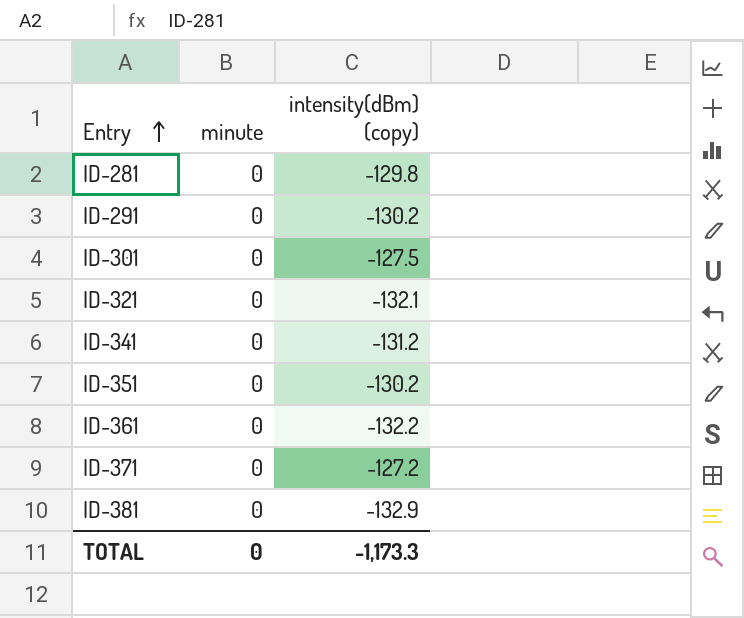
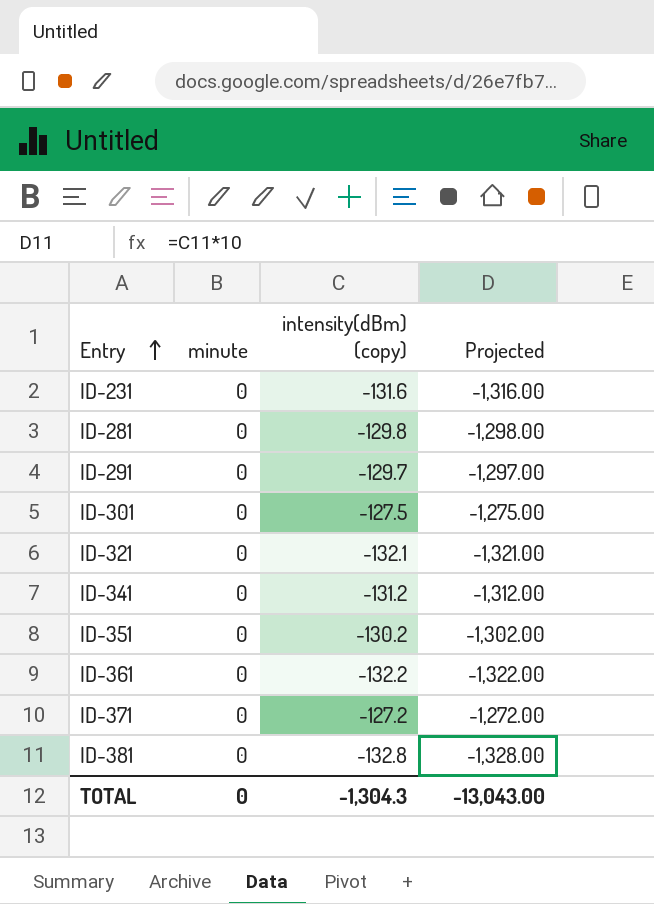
column Projected | formula: none -> [intensity(dBm) (copy)] * 10
row ID-231: none -> 0 | -131.6 | -1,316.00
ID-291 | intensity(dBm) (copy): -130.2 -> -129.7
ID-381 | intensity(dBm) (copy): -132.9 -> -132.8
TOTAL | intensity(dBm) (copy): -1,173.3 -> -1,304.3

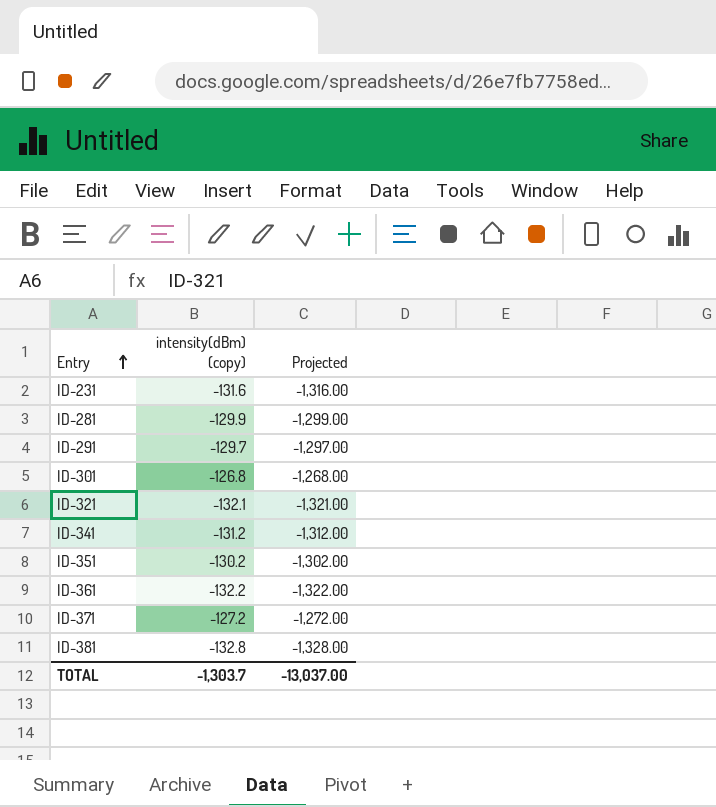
column minute | position: 2 -> none
ID-281 | intensity(dBm) (copy): -129.8 -> -129.9
ID-281 | Projected: -1,298.00 -> -1,299.00
ID-301 | intensity(dBm) (copy): -127.5 -> -126.8
ID-301 | Projected: -1,275.00 -> -1,268.00
TOTAL | intensity(dBm) (copy): -1,304.3 -> -1,303.7
TOTAL | Projected: -13,043.00 -> -13,037.00

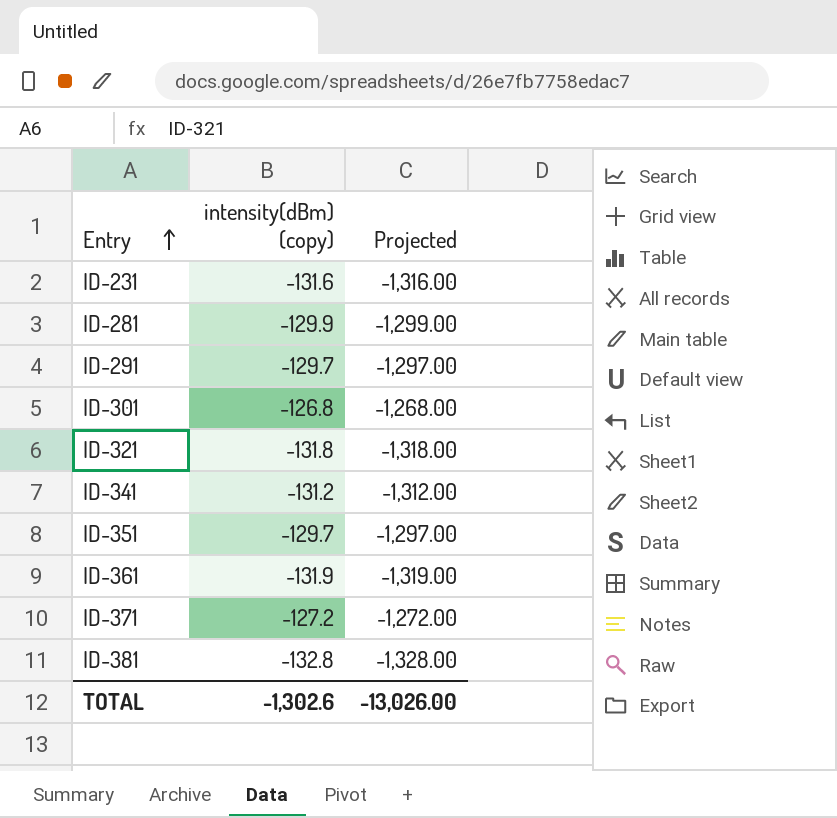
ID-321 | intensity(dBm) (copy): -132.1 -> -131.8
ID-321 | Projected: -1,321.00 -> -1,318.00
ID-351 | intensity(dBm) (copy): -130.2 -> -129.7
ID-351 | Projected: -1,302.00 -> -1,297.00
ID-361 | intensity(dBm) (copy): -132.2 -> -131.9
ID-361 | Projected: -1,322.00 -> -1,319.00
TOTAL | intensity(dBm) (copy): -1,303.7 -> -1,302.6
TOTAL | Projected: -13,037.00 -> -13,026.00

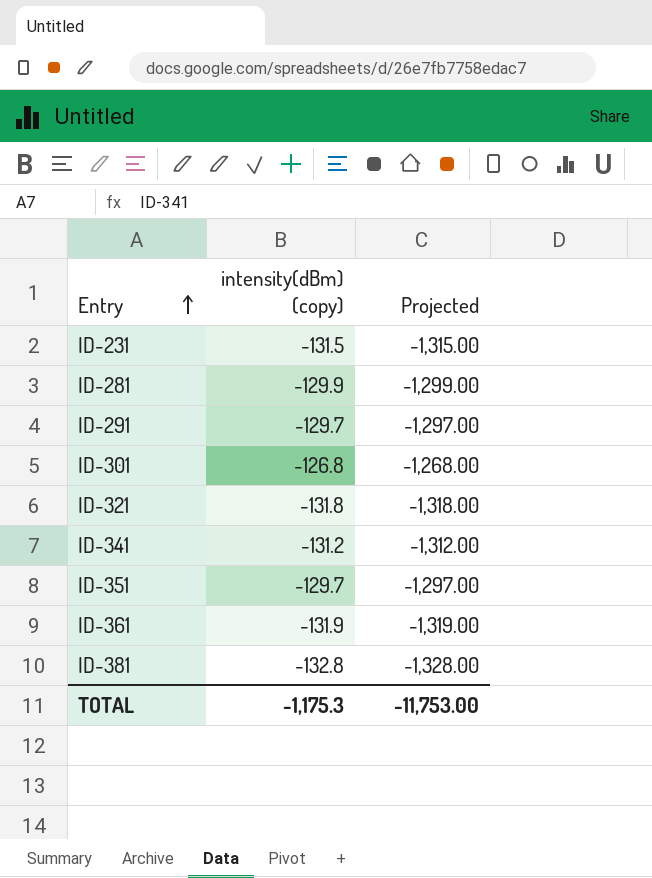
row ID-371: -127.2 | -1,272.00 -> none
ID-231 | intensity(dBm) (copy): -131.6 -> -131.5
ID-231 | Projected: -1,316.00 -> -1,315.00
TOTAL | intensity(dBm) (copy): -1,302.6 -> -1,175.3
TOTAL | Projected: -13,026.00 -> -11,753.00

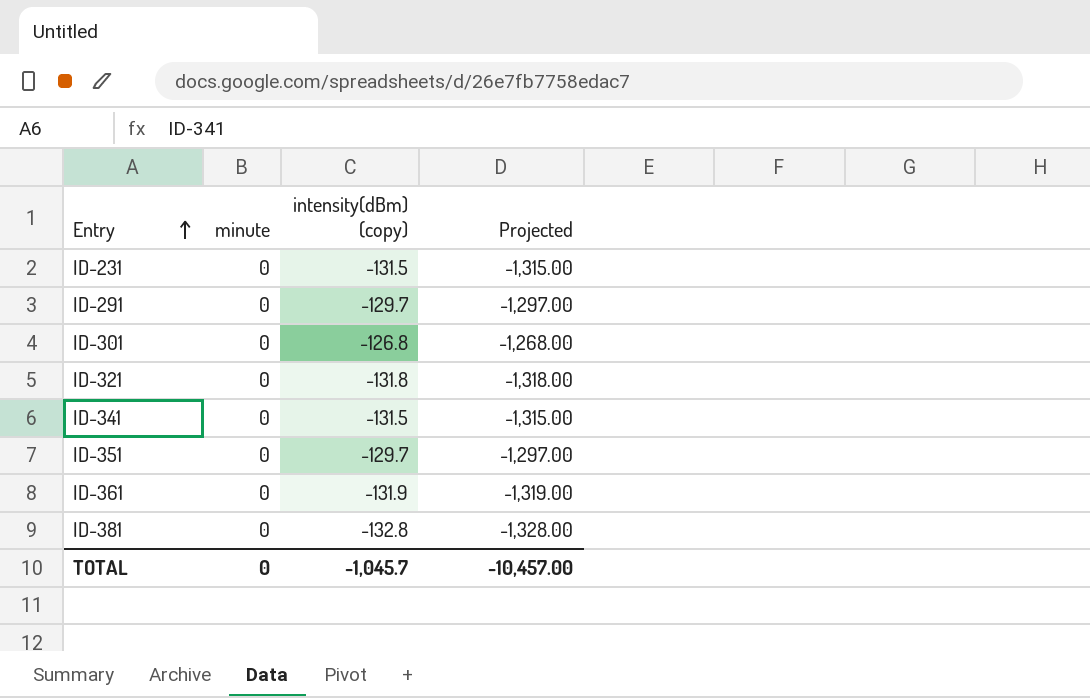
column minute | position: none -> 2
row ID-281: -129.9 | -1,299.00 -> none
ID-341 | intensity(dBm) (copy): -131.2 -> -131.5
ID-341 | Projected: -1,312.00 -> -1,315.00
TOTAL | intensity(dBm) (copy): -1,175.3 -> -1,045.7
TOTAL | Projected: -11,753.00 -> -10,457.00

